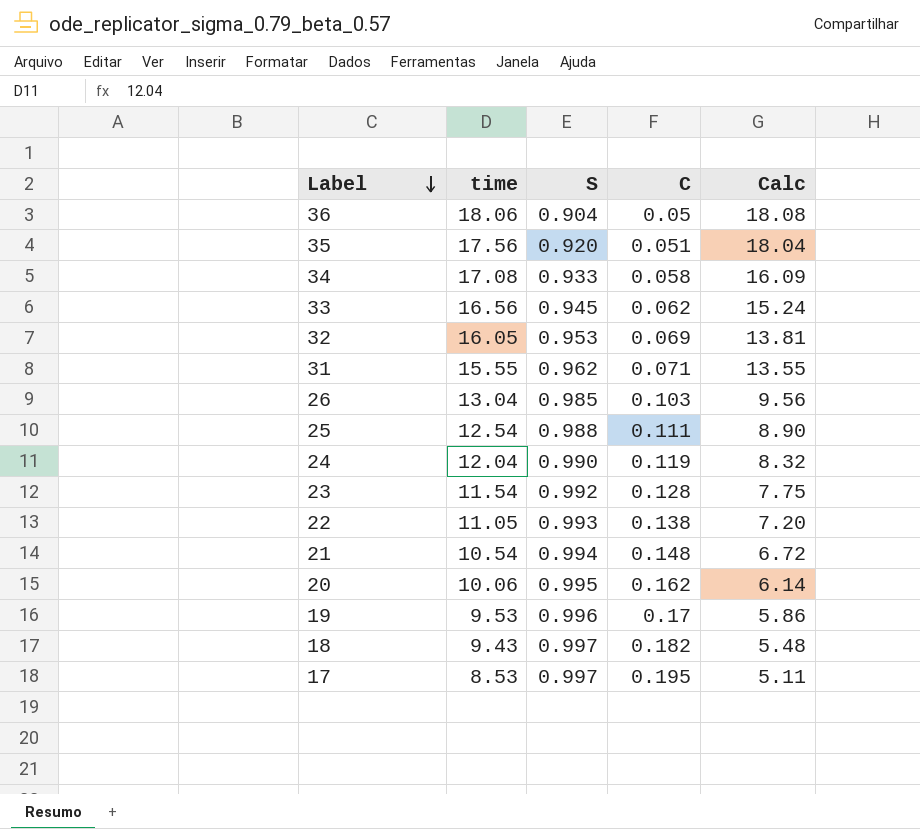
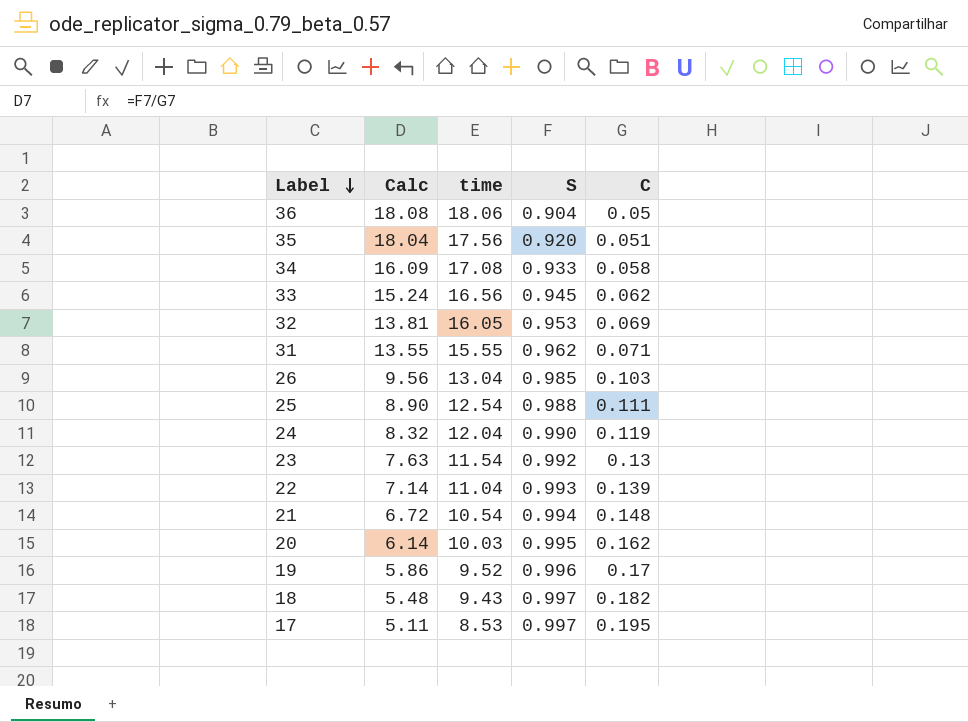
column Calc | position: 5 -> 2
23 | Calc: 7.75 -> 7.63
23 | C: 0.128 -> 0.13
22 | Calc: 7.20 -> 7.14
22 | time: 11.05 -> 11.04
22 | C: 0.138 -> 0.139
20 | time: 10.06 -> 10.03
19 | time: 9.53 -> 9.52

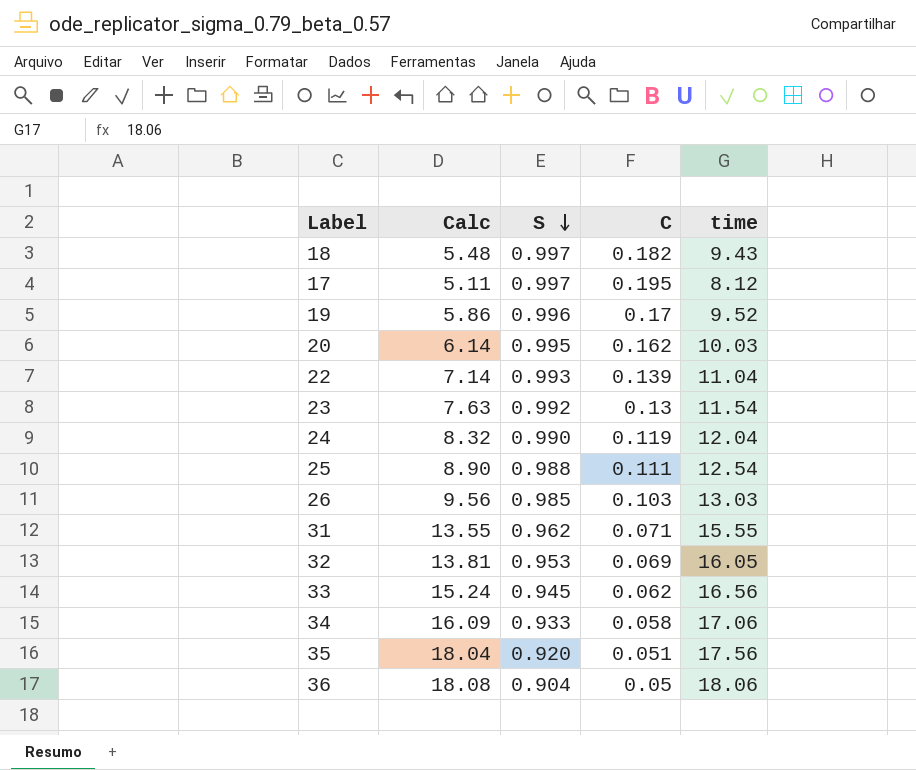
row order: Label descending -> S descending
column time | position: 3 -> 5
row 21: 6.72 | 10.54 | 0.994 | 0.148 -> none
17 | time: 8.53 -> 8.12
26 | time: 13.04 -> 13.03
34 | time: 17.08 -> 17.06

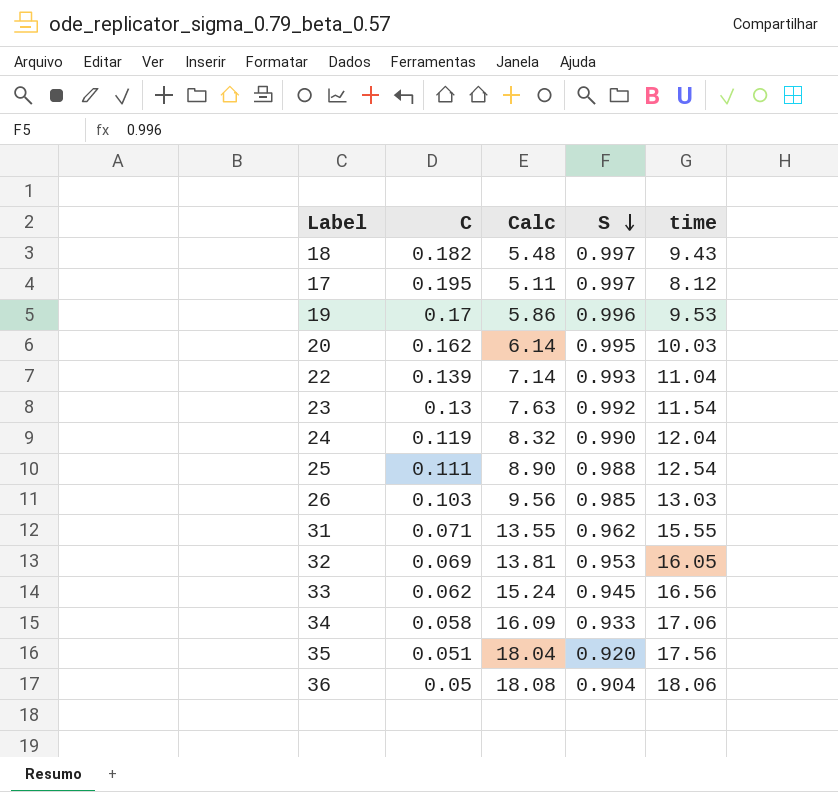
column C | position: 4 -> 2
19 | time: 9.52 -> 9.53

